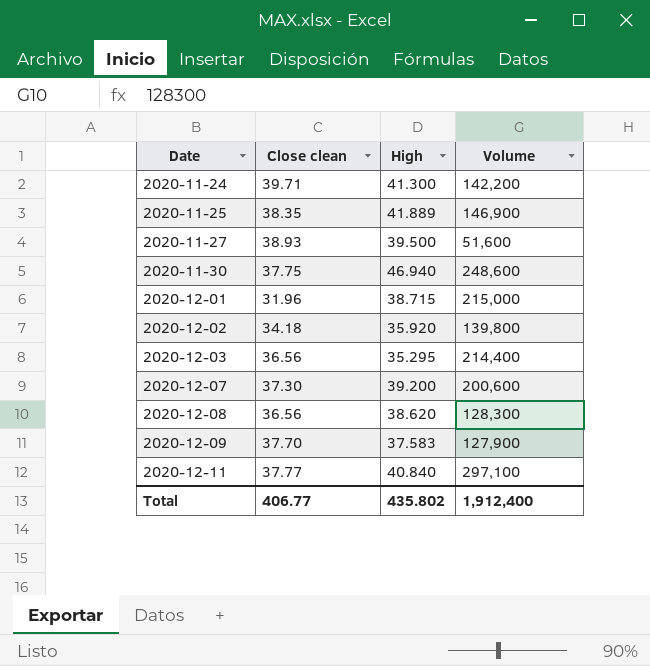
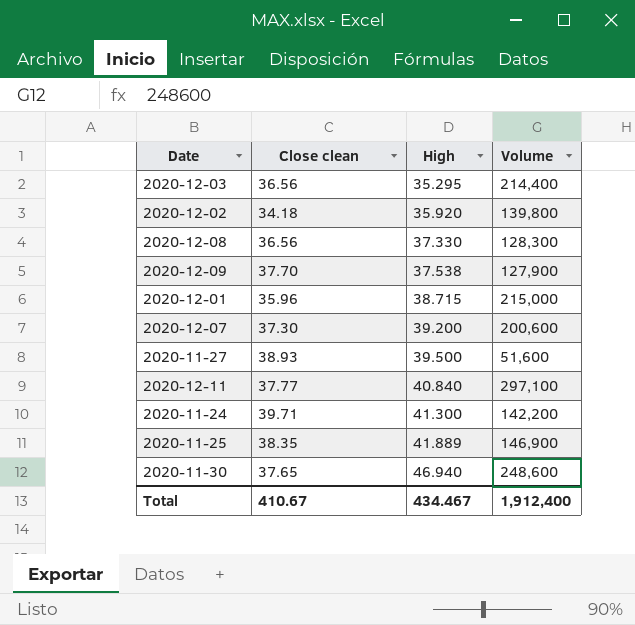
row order: Date ascending -> High ascending
2020-12-08 | High: 38.620 -> 37.330
2020-12-09 | High: 37.583 -> 37.538
2020-12-01 | Close clean: 31.96 -> 35.96
2020-11-30 | Close clean: 37.75 -> 37.65
Total | Close clean: 406.77 -> 410.67
Total | High: 435.802 -> 434.467

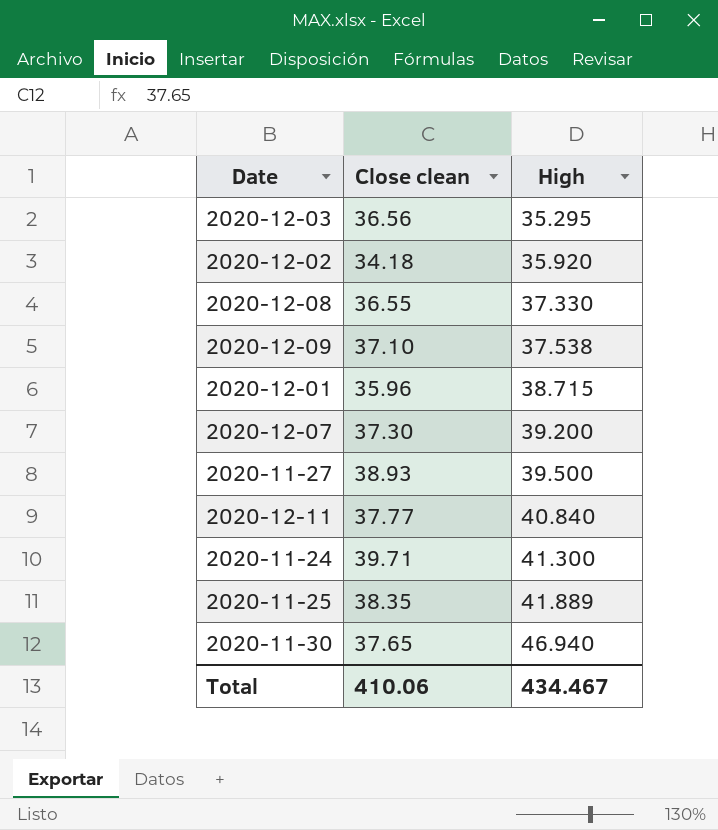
column Volume | position: 4 -> none
2020-12-08 | Close clean: 36.56 -> 36.55
2020-12-09 | Close clean: 37.70 -> 37.10
Total | Close clean: 410.67 -> 410.06

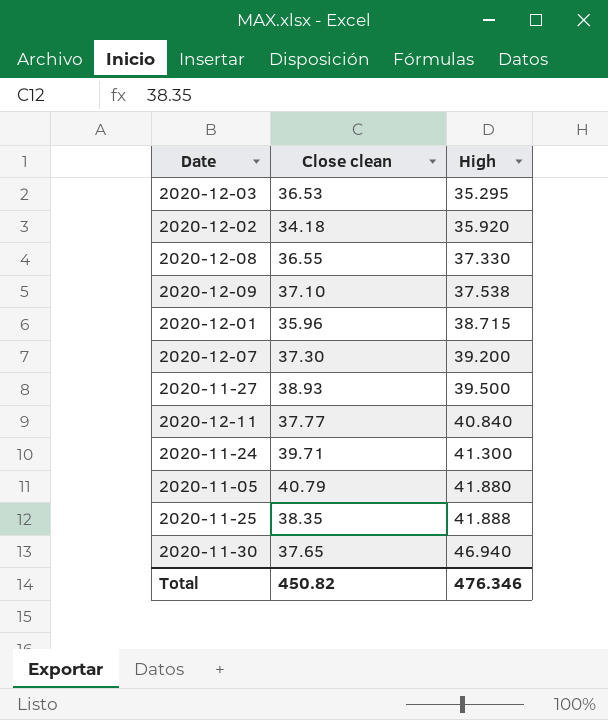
2020-12-03 | Close clean: 36.56 -> 36.53
row 2020-11-05: none -> 40.79 | 41.880
2020-11-25 | High: 41.889 -> 41.888
Total | Close clean: 410.06 -> 450.82
Total | High: 434.467 -> 476.346

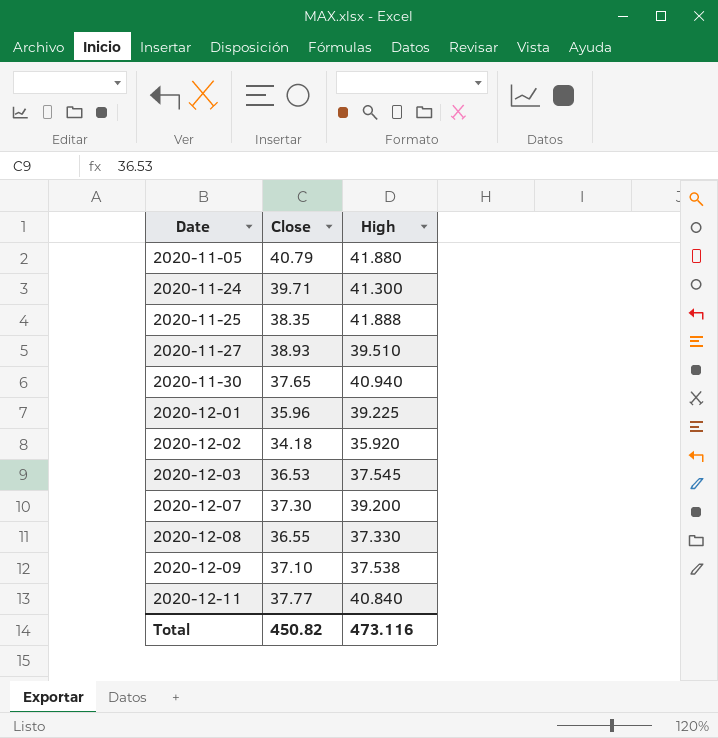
row order: High ascending -> Date ascending
column name: Close clean -> Close
2020-11-27 | High: 39.500 -> 39.510
2020-11-30 | High: 46.940 -> 40.940
2020-12-01 | High: 38.715 -> 39.225
2020-12-03 | High: 35.295 -> 37.545
Total | High: 476.346 -> 473.116

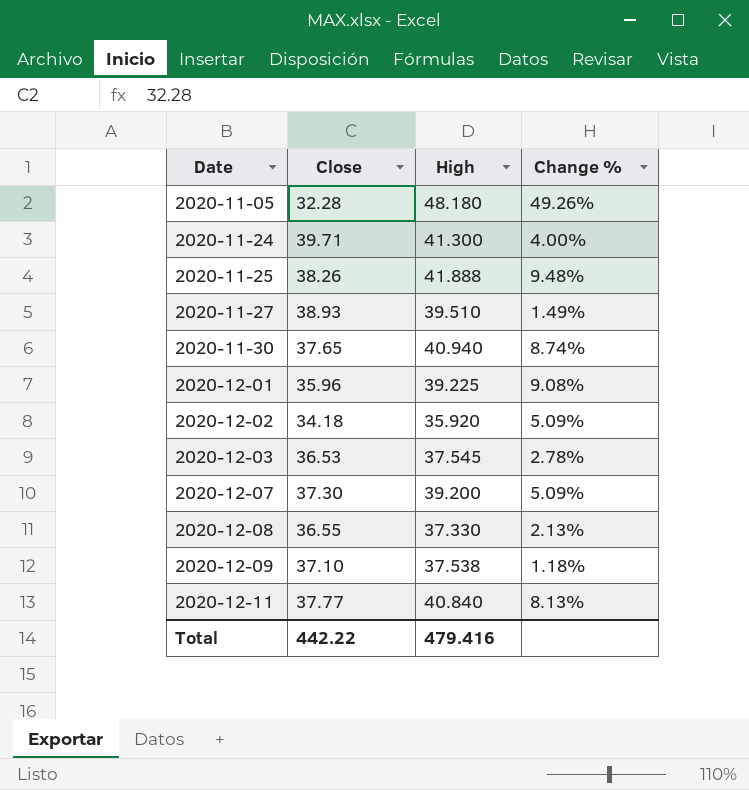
column Change % | formula: none -> ([High] - [Close]) / [Close]
2020-11-05 | Close: 40.79 -> 32.28
2020-11-05 | High: 41.880 -> 48.180
2020-11-25 | Close: 38.35 -> 38.26
Total | Close: 450.82 -> 442.22
Total | High: 473.116 -> 479.416

